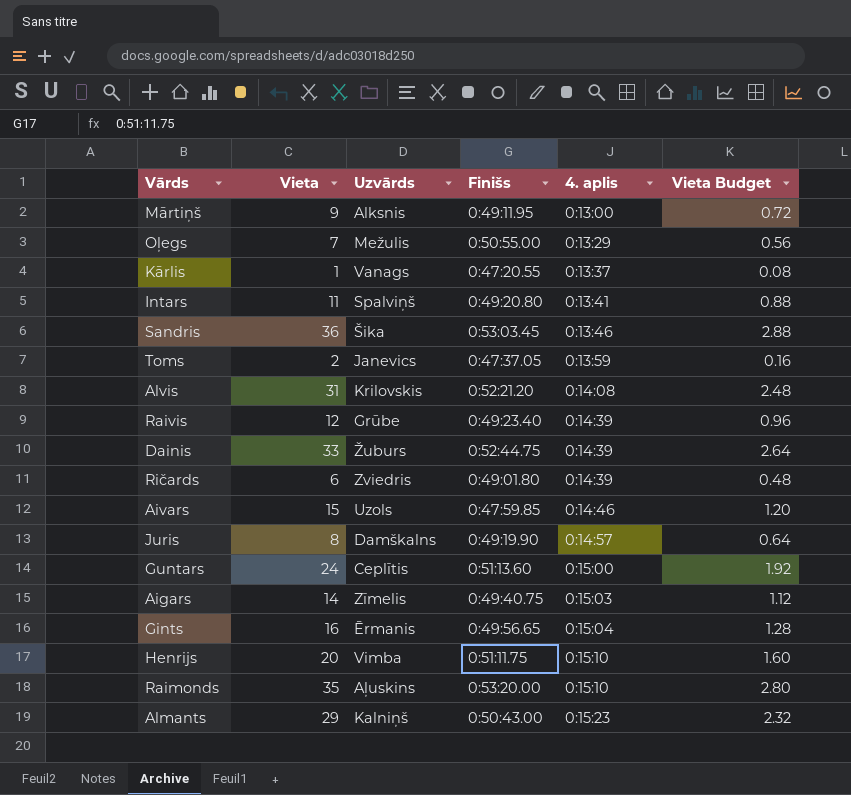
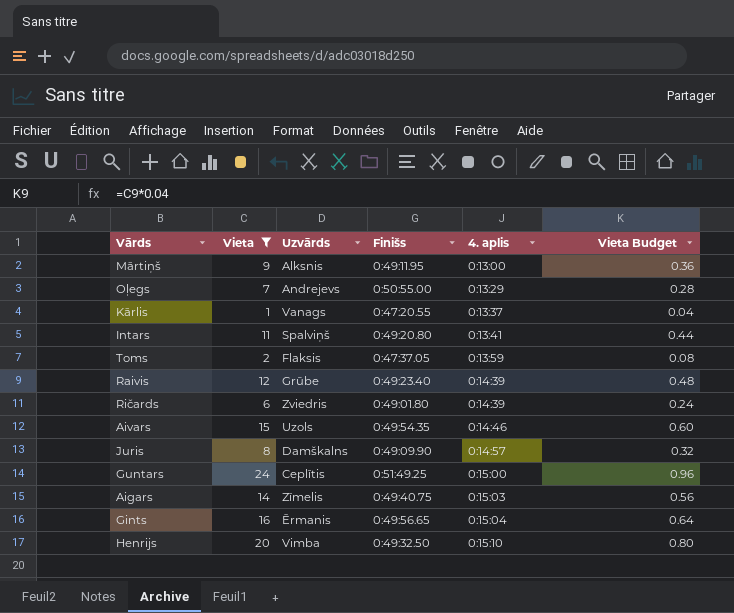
filter: none -> Vieta <= 24
column Vieta Budget | formula: [Vieta] * 0.08 -> [Vieta] * 0.04
Oļegs | Uzvārds: Mežulis -> Andrejevs
Toms | Uzvārds: Janevics -> Flaksis
Aivars | Finišs: 0:47:59.85 -> 0:49:54.35
Juris | Finišs: 0:49:19.90 -> 0:49:09.90
Guntars | Finišs: 0:51:13.60 -> 0:51:49.25
Henrijs | Finišs: 0:51:11.75 -> 0:49:32.50

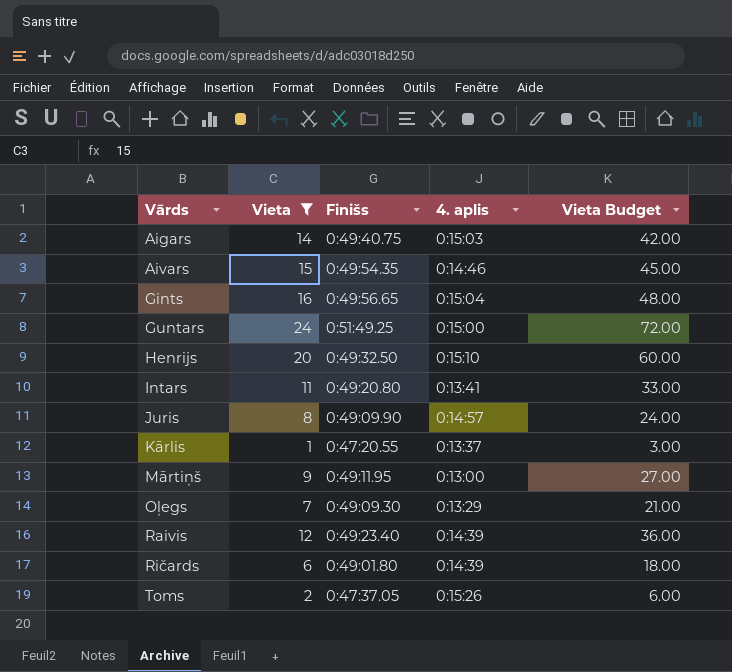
row order: 4. aplis ascending -> Vārds ascending
column Uzvārds | position: 3 -> none
column Vieta Budget | formula: [Vieta] * 0.04 -> [Vieta] * 3
Oļegs | Finišs: 0:50:55.00 -> 0:49:09.30
Toms | 4. aplis: 0:13:59 -> 0:15:26

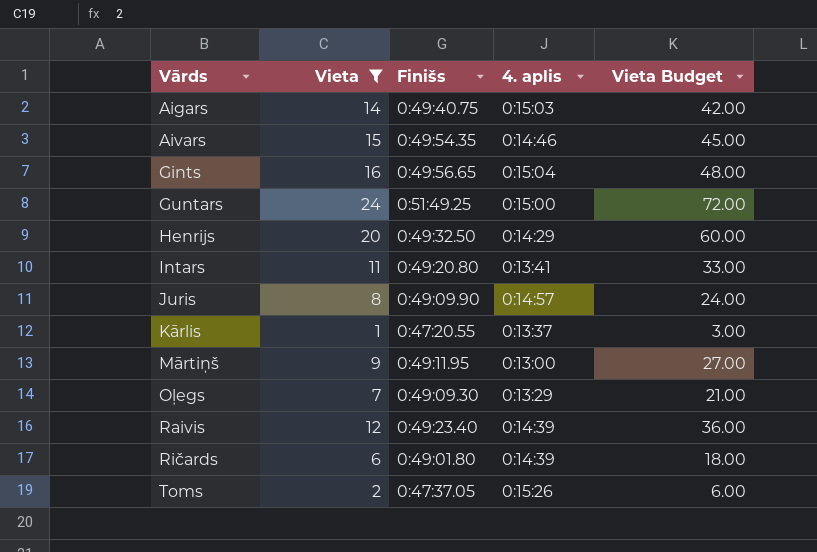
Henrijs | 4. aplis: 0:15:10 -> 0:14:29

